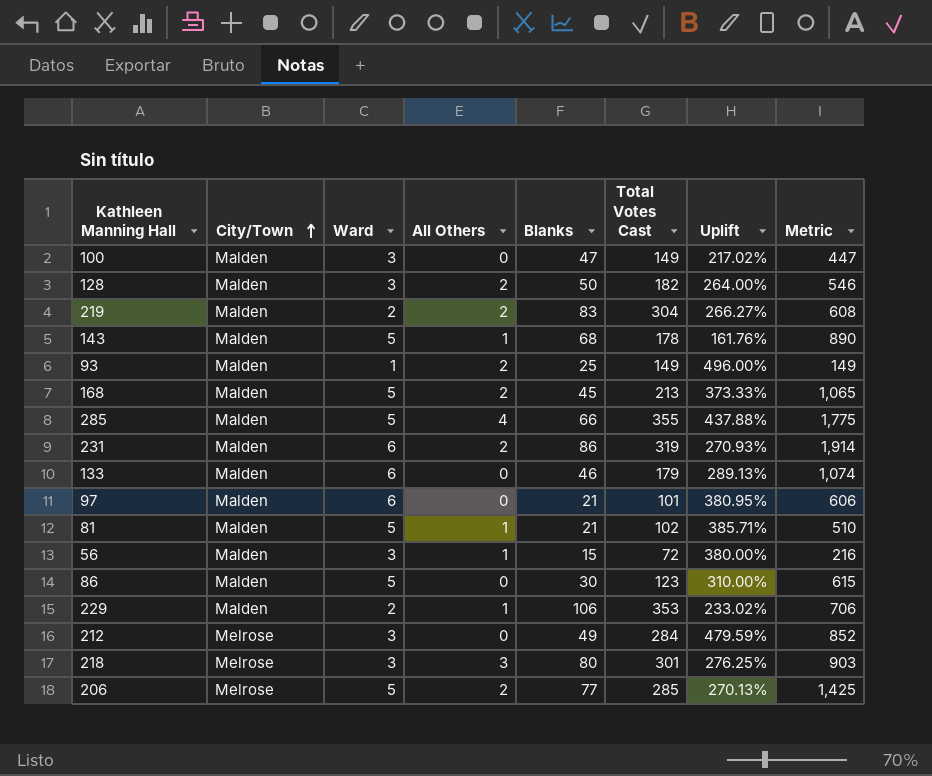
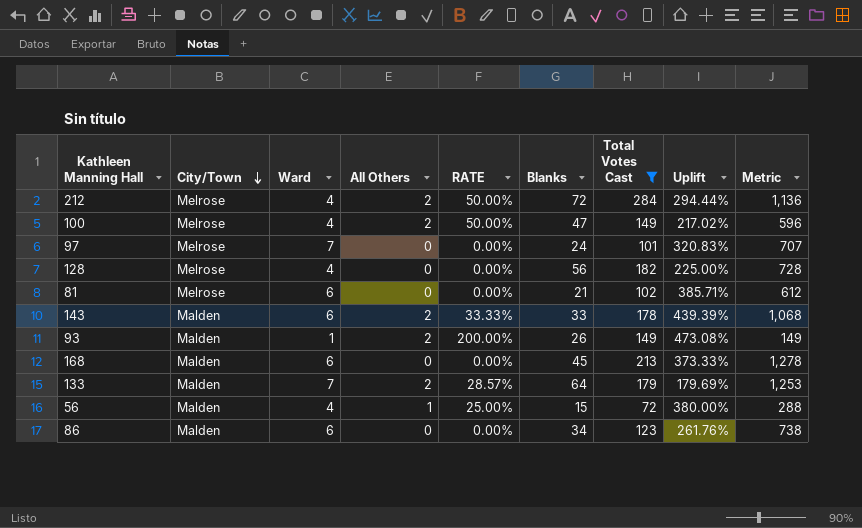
filter: none -> Total Votes Cast <= 284
row order: City/Town ascending -> City/Town descending
column RATE | formula: none -> [All Others] / [Ward]
212 | Ward: 3 -> 4
212 | All Others: 0 -> 2
212 | Blanks: 49 -> 72
212 | Uplift: 479.59% -> 294.44%
212 | Metric: 852 -> 1,136
100 | City/Town: Malden -> Melrose
100 | Ward: 3 -> 4
100 | All Others: 0 -> 2
100 | Metric: 447 -> 596
97 | City/Town: Malden -> Melrose
97 | Ward: 6 -> 7
97 | Blanks: 21 -> 24
97 | Uplift: 380.95% -> 320.83%
97 | Metric: 606 -> 707
128 | City/Town: Malden -> Melrose
128 | Ward: 3 -> 4
128 | All Others: 2 -> 0
128 | Blanks: 50 -> 56
128 | Uplift: 264.00% -> 225.00%
128 | Metric: 546 -> 728
81 | City/Town: Malden -> Melrose
81 | Ward: 5 -> 6
81 | All Others: 1 -> 0
81 | Metric: 510 -> 612
143 | Ward: 5 -> 6
143 | All Others: 1 -> 2
143 | Blanks: 68 -> 33
143 | Uplift: 161.76% -> 439.39%
143 | Metric: 890 -> 1,068
93 | Blanks: 25 -> 26
93 | Uplift: 496.00% -> 473.08%
168 | Ward: 5 -> 6
168 | All Others: 2 -> 0
168 | Metric: 1,065 -> 1,278
133 | Ward: 6 -> 7
133 | All Others: 0 -> 2
133 | Blanks: 46 -> 64
133 | Uplift: 289.13% -> 179.69%
133 | Metric: 1,074 -> 1,253
56 | Ward: 3 -> 4
56 | Metric: 216 -> 288
86 | Ward: 5 -> 6
86 | Blanks: 30 -> 34
86 | Uplift: 310.00% -> 261.76%
86 | Metric: 615 -> 738

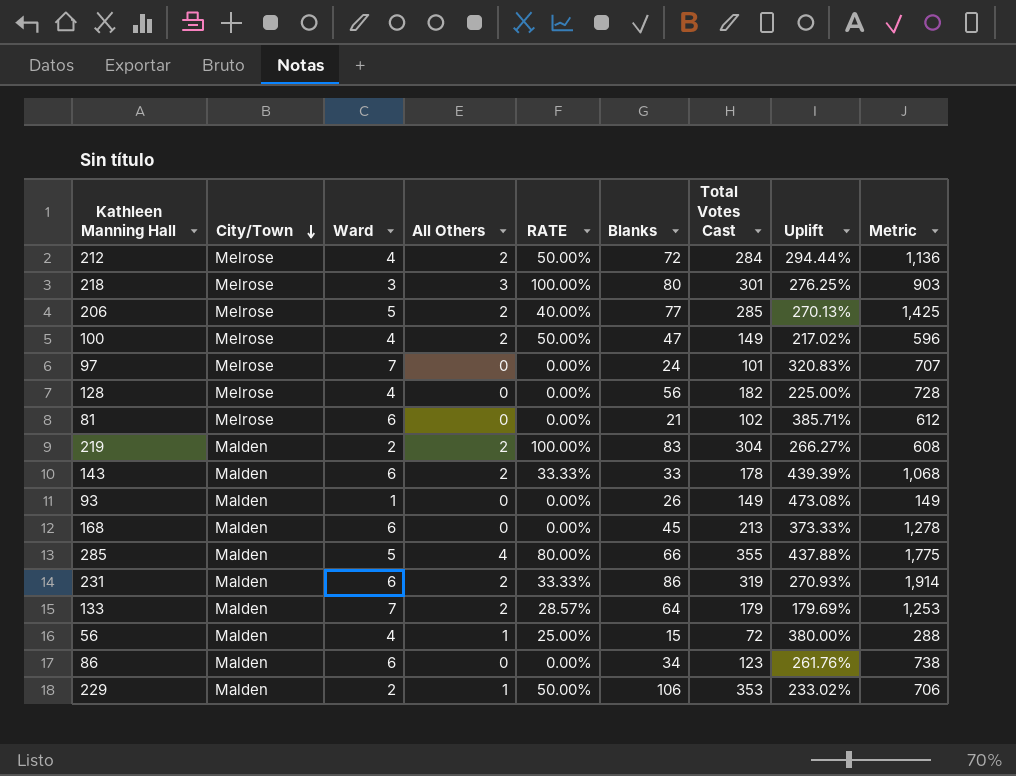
filter: Total Votes Cast <= 284 -> none
93 | All Others: 2 -> 0
93 | RATE: 200.00% -> 0.00%

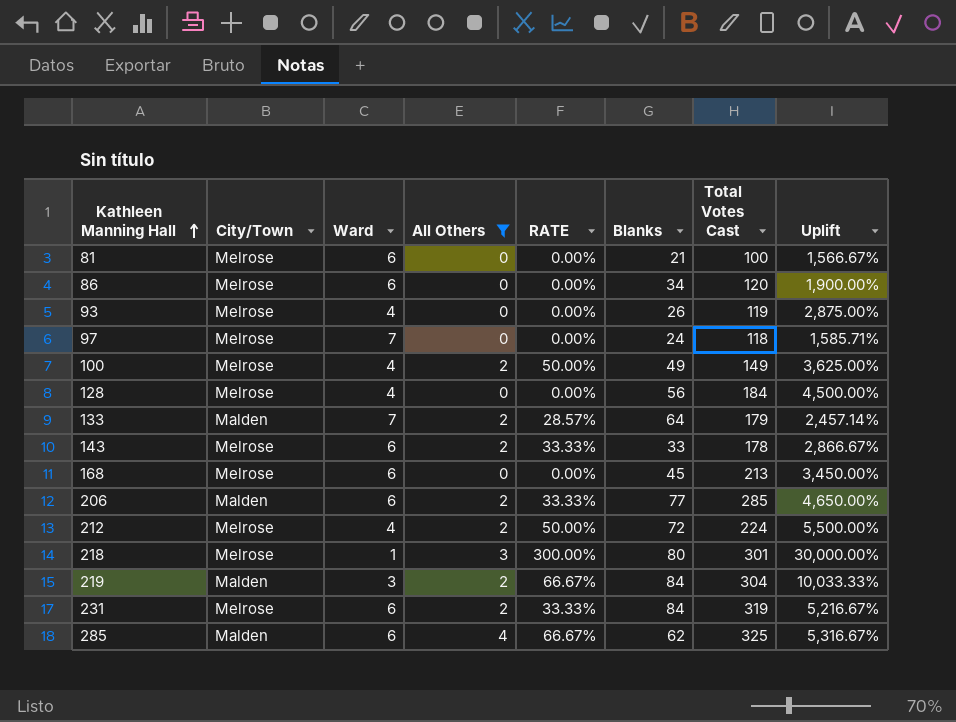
filter: none -> All Others != 1
row order: City/Town descending -> Kathleen Manning Hall ascending
column Metric | formula: [Ward] * [Total Votes Cast] -> none
column Uplift | formula: ([Total Votes Cast] - [Blanks]) / [Blanks] -> ([Total Votes Cast] - [Ward]) / [Ward]
81 | Total Votes Cast: 102 -> 100
86 | City/Town: Malden -> Melrose
86 | Total Votes Cast: 123 -> 120
93 | City/Town: Malden -> Melrose
93 | Ward: 1 -> 4
93 | Total Votes Cast: 149 -> 119
97 | Total Votes Cast: 101 -> 118
100 | Blanks: 47 -> 49
128 | Total Votes Cast: 182 -> 184
143 | City/Town: Malden -> Melrose
168 | City/Town: Malden -> Melrose
206 | City/Town: Melrose -> Malden
206 | Ward: 5 -> 6
206 | RATE: 40.00% -> 33.33%
212 | Total Votes Cast: 284 -> 224
218 | Ward: 3 -> 1
218 | RATE: 100.00% -> 300.00%
219 | Ward: 2 -> 3
219 | RATE: 100.00% -> 66.67%
219 | Blanks: 83 -> 84
231 | City/Town: Malden -> Melrose
231 | Blanks: 86 -> 84
285 | Ward: 5 -> 6
285 | RATE: 80.00% -> 66.67%
285 | Blanks: 66 -> 62
285 | Total Votes Cast: 355 -> 325

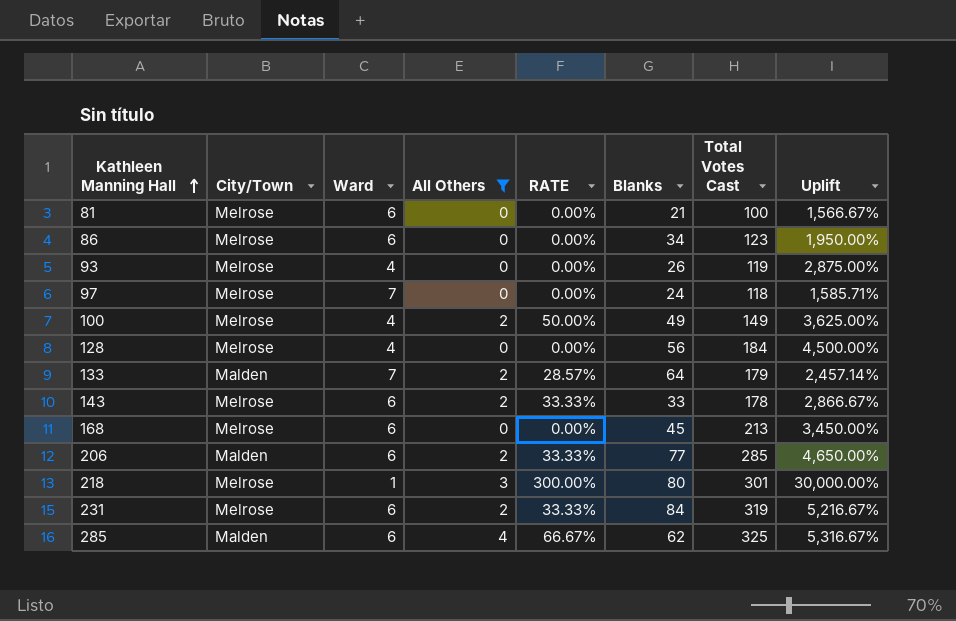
row 212: Melrose | 4 | 2 | 50.00% | 72 | 224 | 5,500.00% -> none
row 219: Malden | 3 | 2 | 66.67% | 84 | 304 | 10,033.33% -> none
86 | Total Votes Cast: 120 -> 123
86 | Uplift: 1,900.00% -> 1,950.00%

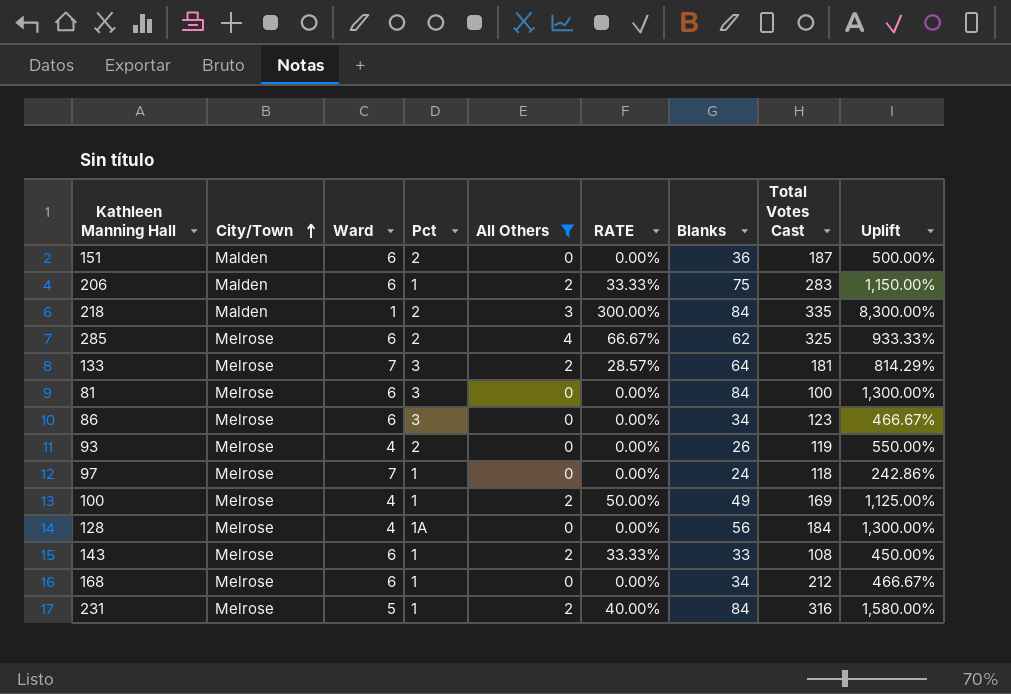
row order: Kathleen Manning Hall ascending -> City/Town ascending
column Pct | position: none -> 4
column Uplift | formula: ([Total Votes Cast] - [Ward]) / [Ward] -> ([Blanks] - [Ward]) / [Ward]
row 151: none -> Malden | 6 | 2 | 0 | 0.00% | 36 | 187 | 500.00%
206 | Blanks: 77 -> 75
206 | Total Votes Cast: 285 -> 283
218 | City/Town: Melrose -> Malden
218 | Blanks: 80 -> 84
218 | Total Votes Cast: 301 -> 335
285 | City/Town: Malden -> Melrose
133 | City/Town: Malden -> Melrose
133 | Total Votes Cast: 179 -> 181
81 | Blanks: 21 -> 84
100 | Total Votes Cast: 149 -> 169
143 | Total Votes Cast: 178 -> 108
168 | Blanks: 45 -> 34
168 | Total Votes Cast: 213 -> 212
231 | Ward: 6 -> 5
231 | RATE: 33.33% -> 40.00%
231 | Total Votes Cast: 319 -> 316

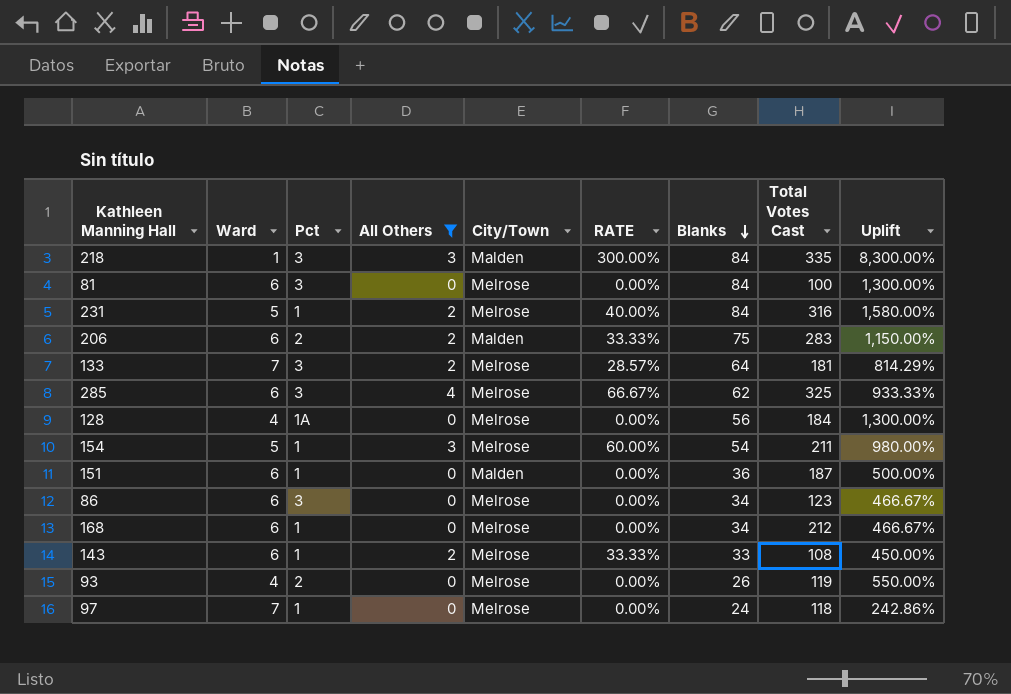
row order: City/Town ascending -> Blanks descending
column City/Town | position: 2 -> 5
row 100: Melrose | 4 | 1 | 2 | 50.00% | 49 | 169 | 1,125.00% -> none
218 | Pct: 2 -> 3
206 | Pct: 1 -> 2
285 | Pct: 2 -> 3
row 154: none -> 5 | 1 | 3 | Melrose | 60.00% | 54 | 211 | 980.00%
151 | Pct: 2 -> 1

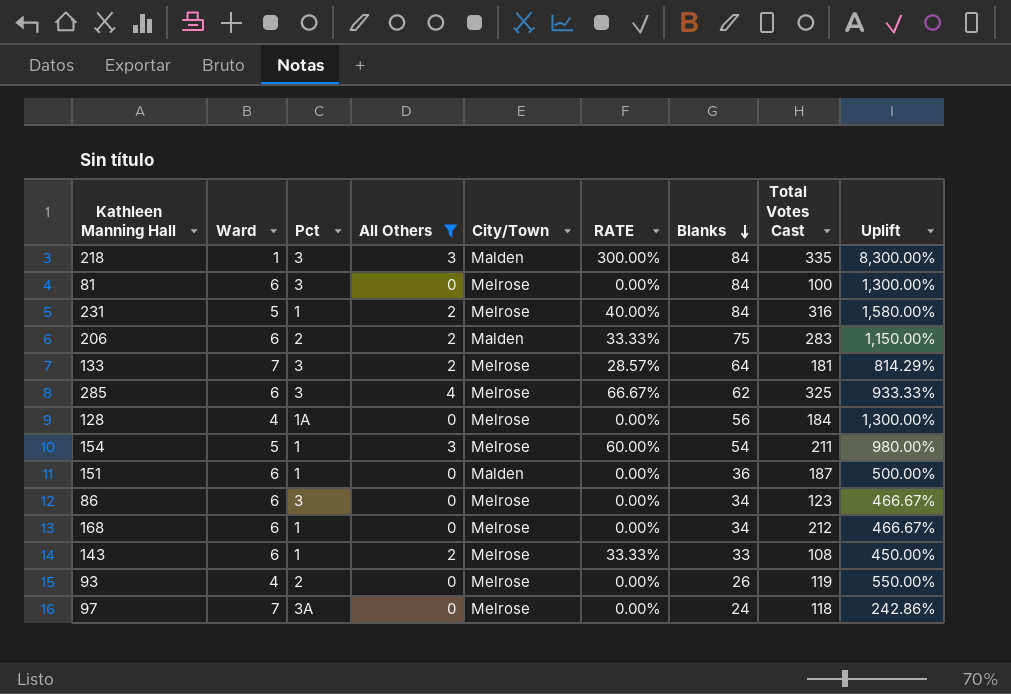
97 | Pct: 1 -> 3A

